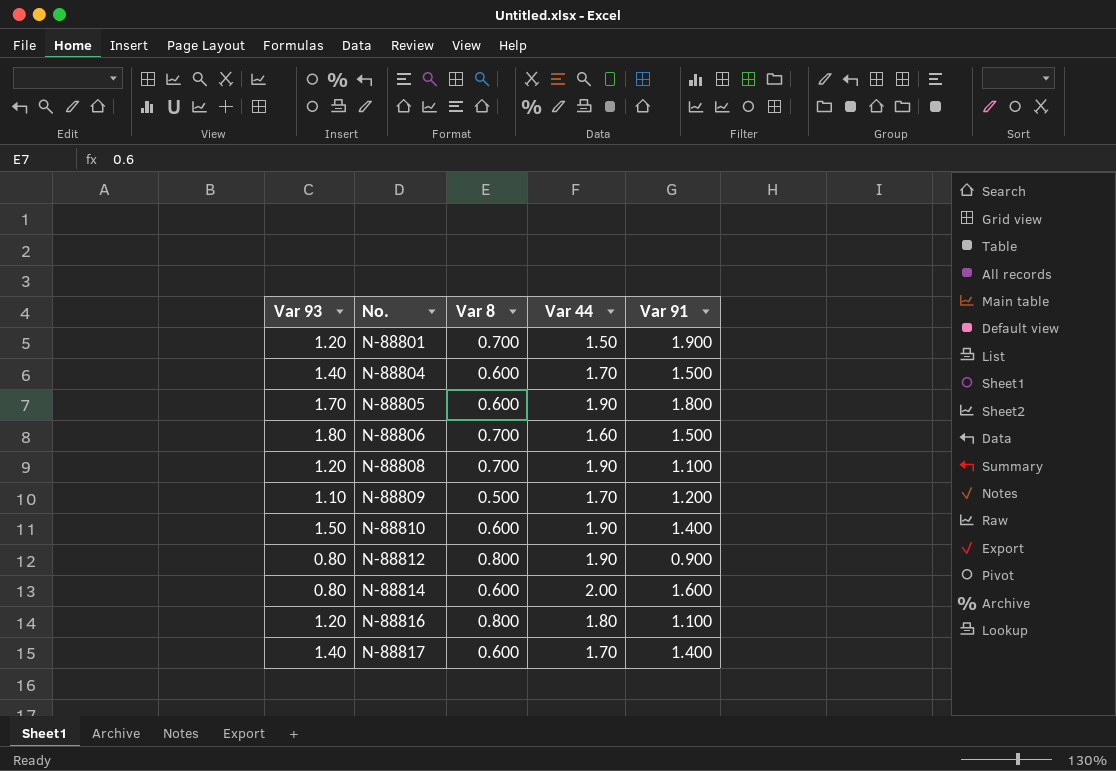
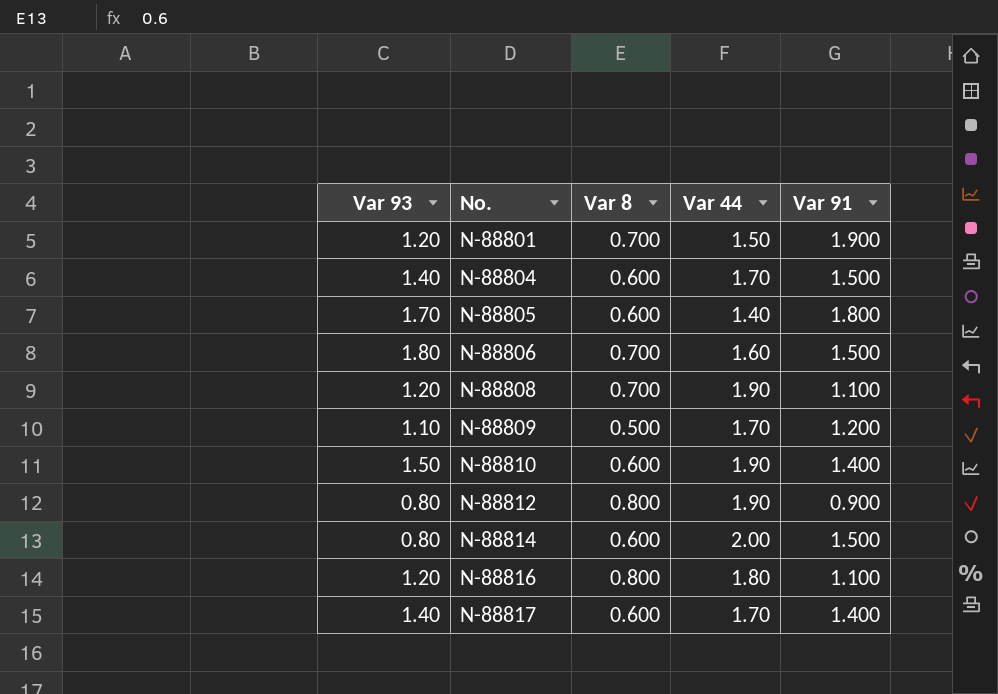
N-88805 | Var 44: 1.90 -> 1.40
N-88814 | Var 91: 1.600 -> 1.500

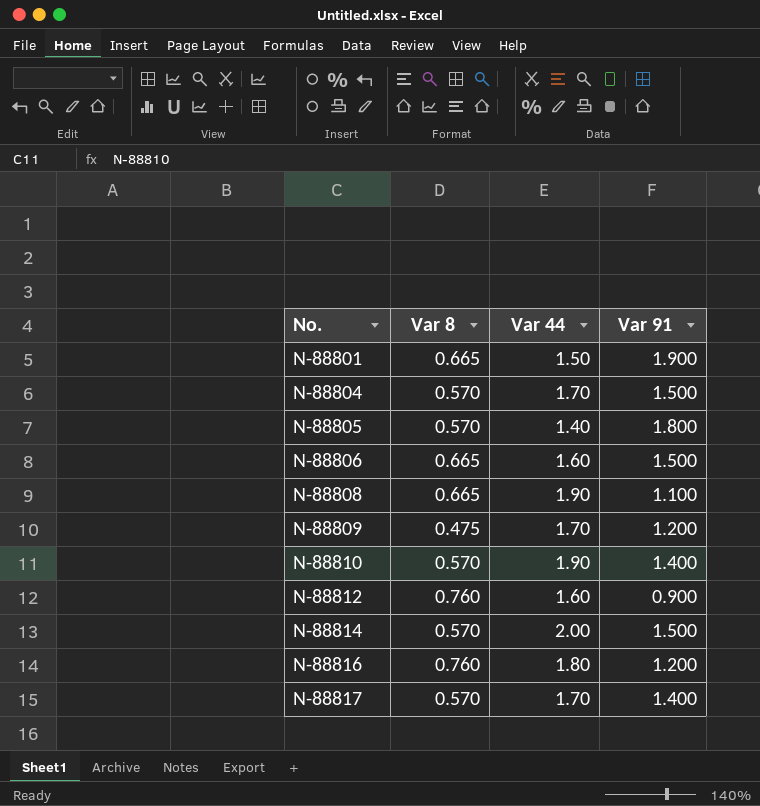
column Var 93 | position: 1 -> none
N-88801 | Var 8: 0.700 -> 0.665
N-88804 | Var 8: 0.600 -> 0.570
N-88805 | Var 8: 0.600 -> 0.570
N-88806 | Var 8: 0.700 -> 0.665
N-88808 | Var 8: 0.700 -> 0.665
N-88809 | Var 8: 0.500 -> 0.475
N-88810 | Var 8: 0.600 -> 0.570
N-88812 | Var 8: 0.800 -> 0.760
N-88812 | Var 44: 1.90 -> 1.60
N-88814 | Var 8: 0.600 -> 0.570
N-88816 | Var 8: 0.800 -> 0.760
N-88816 | Var 91: 1.100 -> 1.200
N-88817 | Var 8: 0.600 -> 0.570

